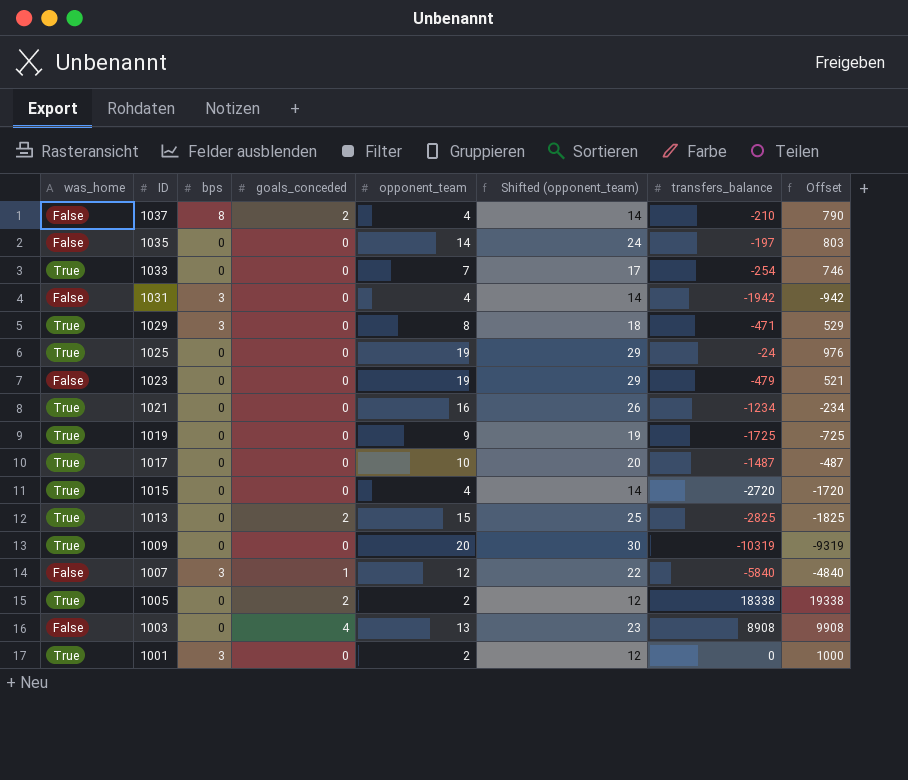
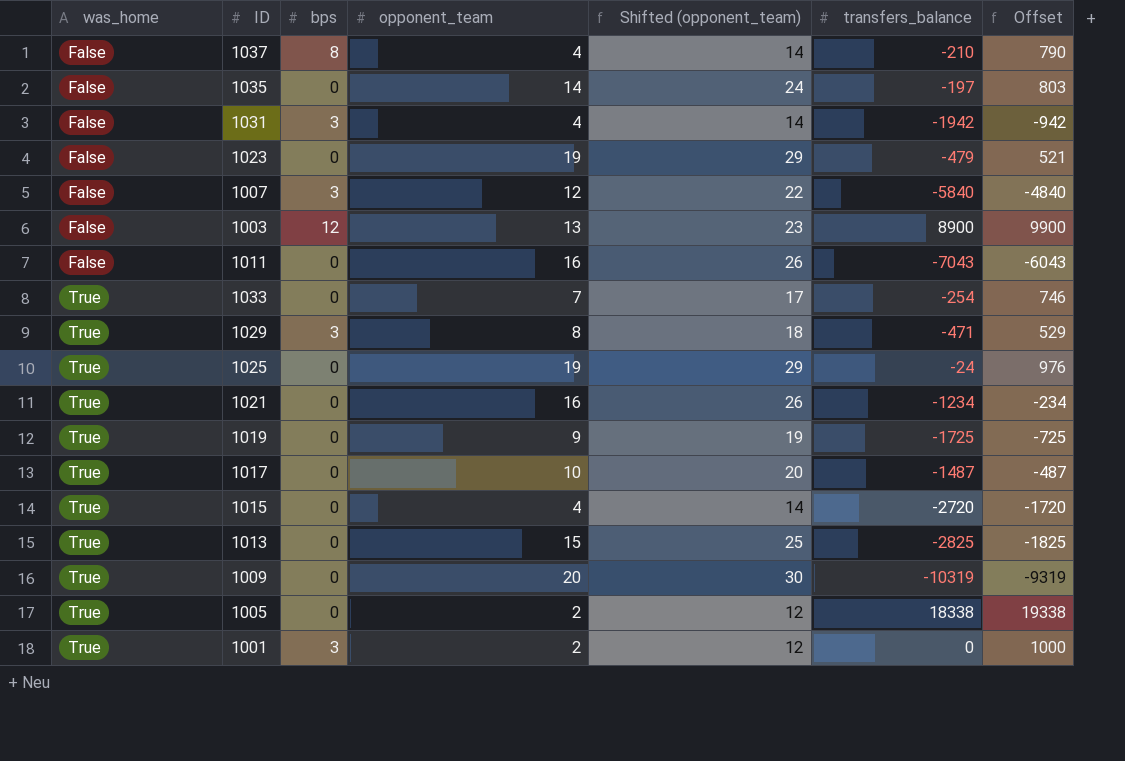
row order: ID descending -> was_home ascending
column goals_conceded | position: 4 -> none
1003 | bps: 0 -> 12
1003 | transfers_balance: 8908 -> 8900
1003 | Offset: 9908 -> 9900
row 1011: none -> False | 0 | 16 | 26 | -7043 | -6043

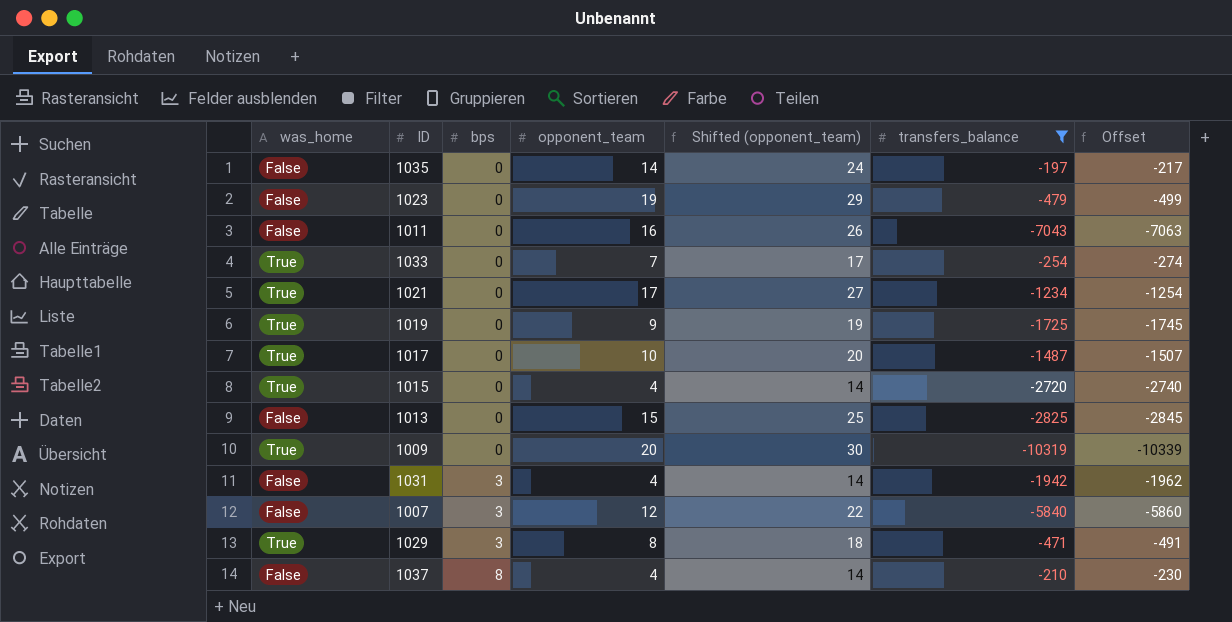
filter: none -> transfers_balance <= -197
row order: was_home ascending -> bps ascending
column Offset | formula: [transfers_balance] + 1000 -> [transfers_balance] - 20
1021 | opponent_team: 16 -> 17
1021 | Shifted (opponent_team): 26 -> 27
1013 | was_home: True -> False

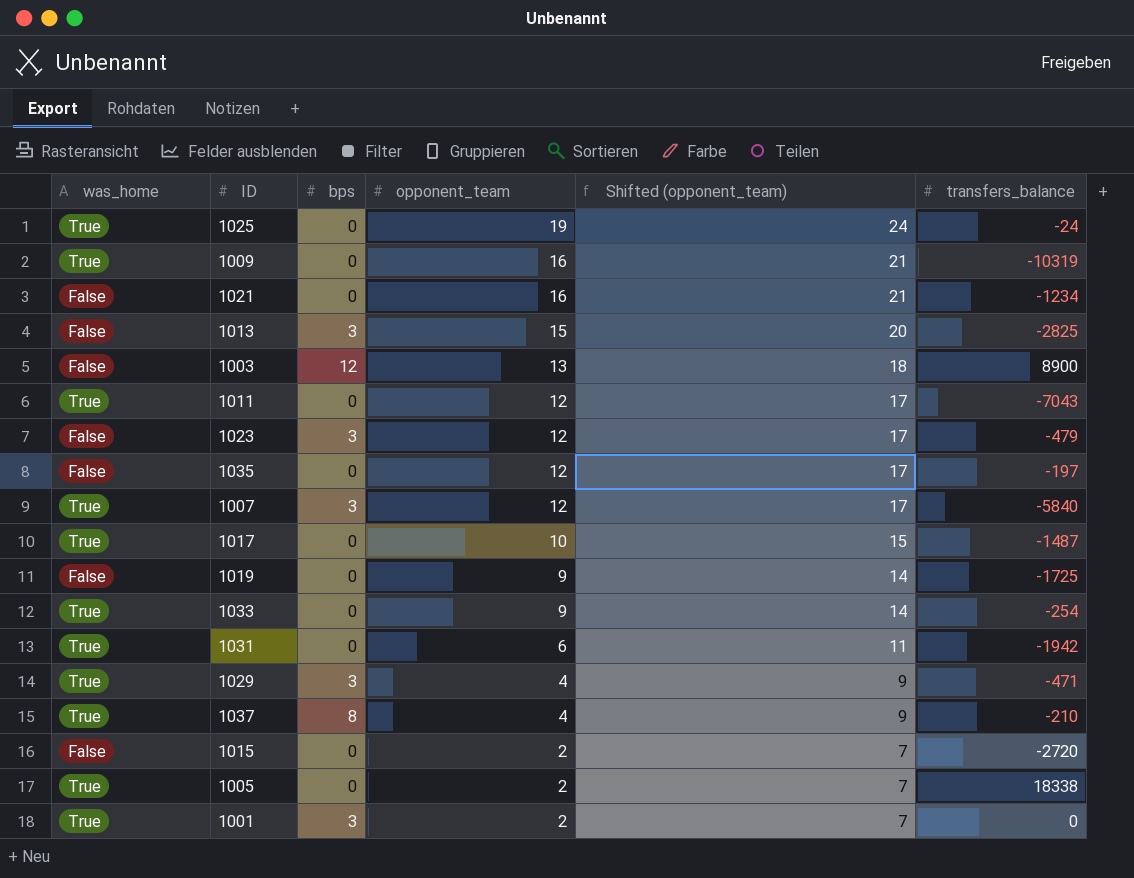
filter: transfers_balance <= -197 -> none
row order: bps ascending -> opponent_team descending
column Offset | formula: [transfers_balance] - 20 -> none
column Shifted (opponent_team) | formula: [opponent_team] + 10 -> [opponent_team] + 5
1009 | opponent_team: 20 -> 16
1021 | was_home: True -> False
1021 | opponent_team: 17 -> 16
1013 | bps: 0 -> 3
1011 | was_home: False -> True
1011 | opponent_team: 16 -> 12
1023 | bps: 0 -> 3
1023 | opponent_team: 19 -> 12
1035 | opponent_team: 14 -> 12
1007 | was_home: False -> True
1019 | was_home: True -> False
1033 | opponent_team: 7 -> 9
1031 | was_home: False -> True
1031 | bps: 3 -> 0
1031 | opponent_team: 4 -> 6
1029 | opponent_team: 8 -> 4
1037 | was_home: False -> True
1015 | was_home: True -> False
1015 | opponent_team: 4 -> 2

